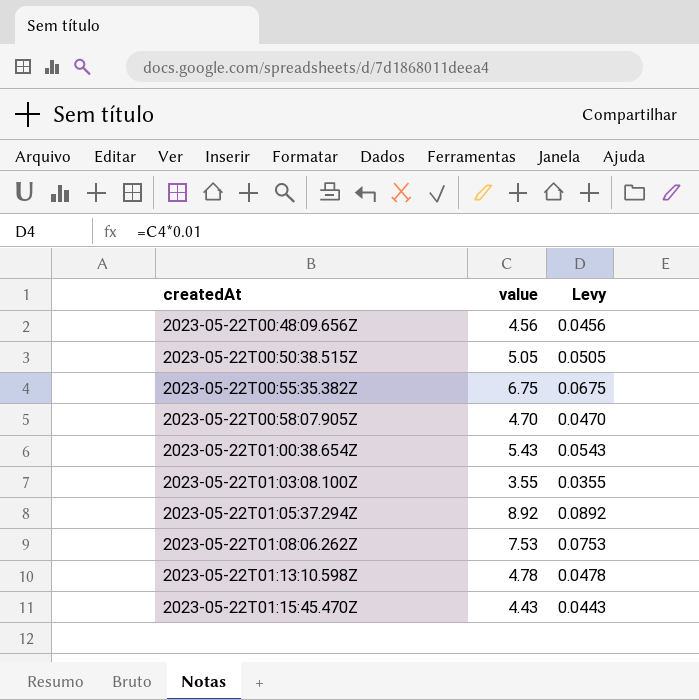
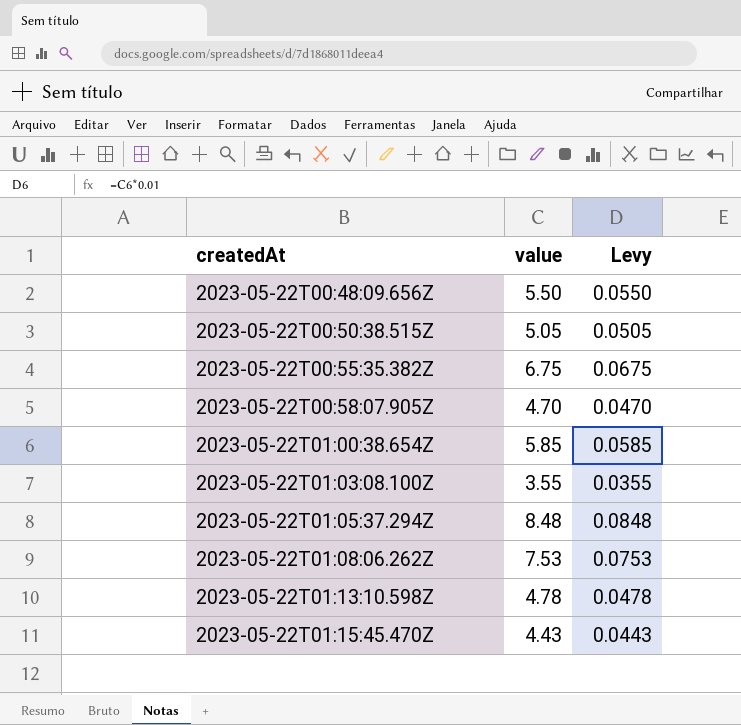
2023-05-22T00:48:09.656Z | value: 4.56 -> 5.50
2023-05-22T00:48:09.656Z | Levy: 0.0456 -> 0.0550
2023-05-22T01:00:38.654Z | value: 5.43 -> 5.85
2023-05-22T01:00:38.654Z | Levy: 0.0543 -> 0.0585
2023-05-22T01:05:37.294Z | value: 8.92 -> 8.48
2023-05-22T01:05:37.294Z | Levy: 0.0892 -> 0.0848

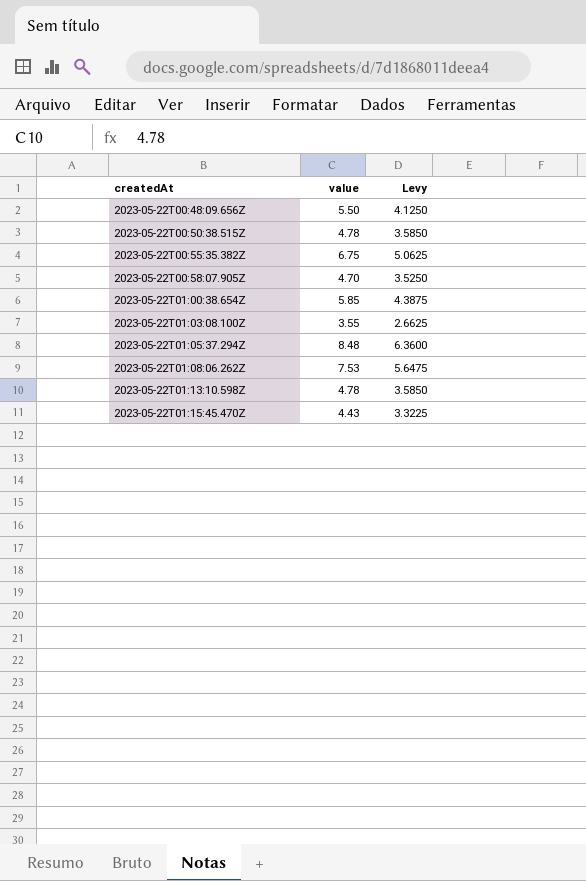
column Levy | formula: [value] * 0.01 -> [value] * 0.75
2023-05-22T00:50:38.515Z | value: 5.05 -> 4.78

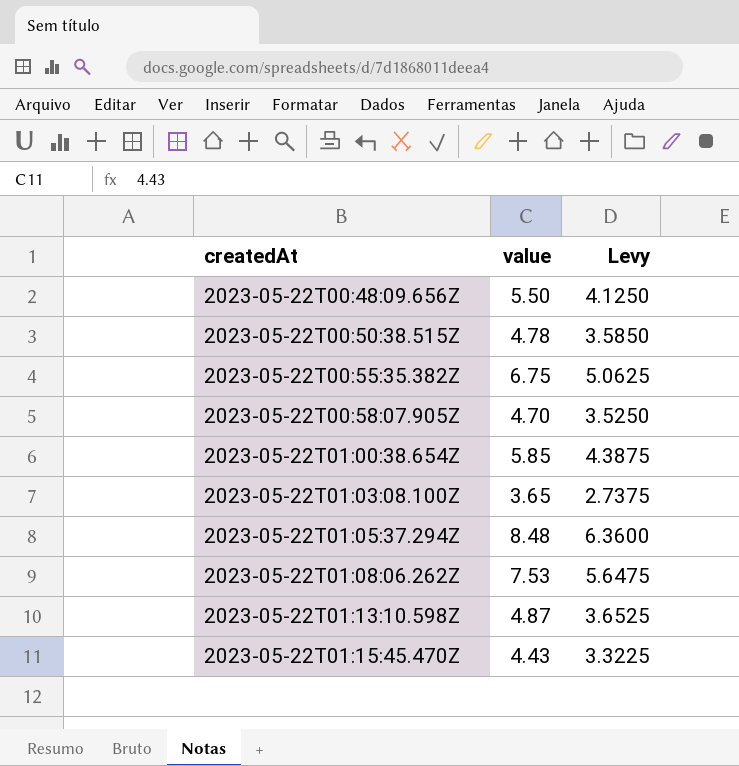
2023-05-22T01:03:08.100Z | value: 3.55 -> 3.65
2023-05-22T01:03:08.100Z | Levy: 2.6625 -> 2.7375
2023-05-22T01:13:10.598Z | value: 4.78 -> 4.87
2023-05-22T01:13:10.598Z | Levy: 3.5850 -> 3.6525

